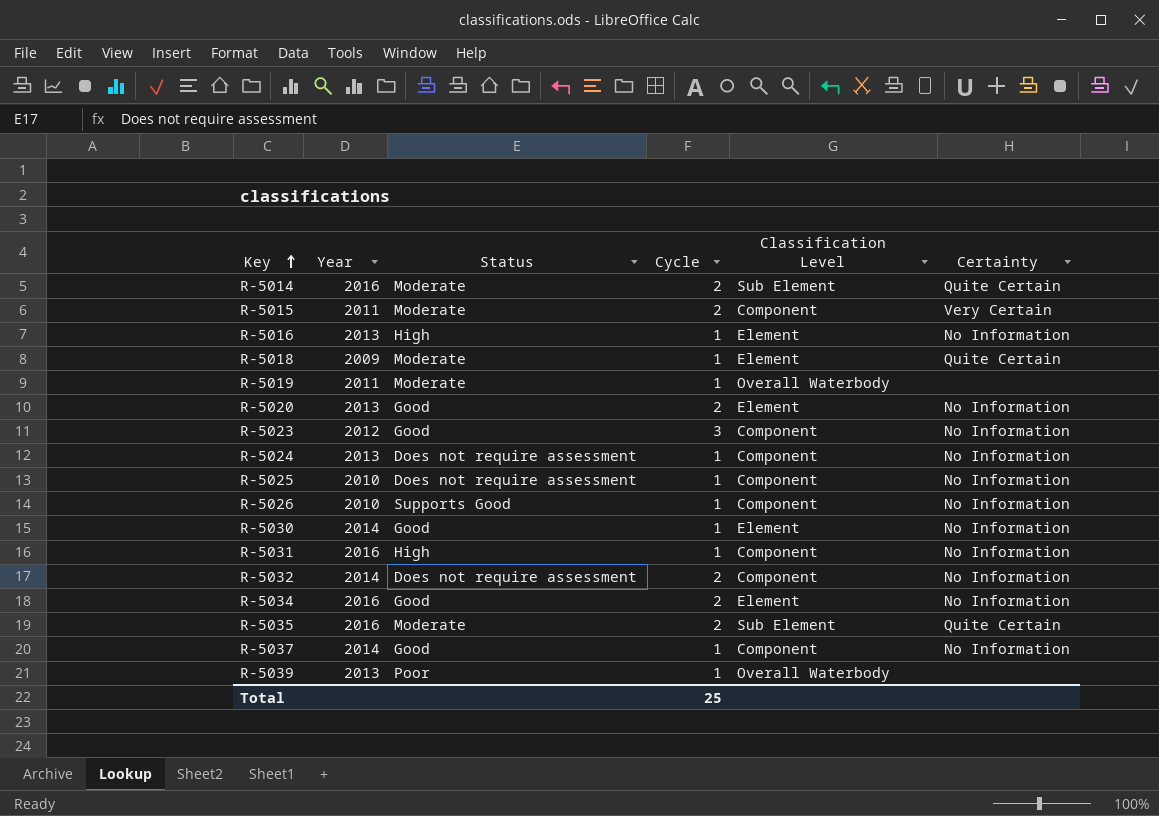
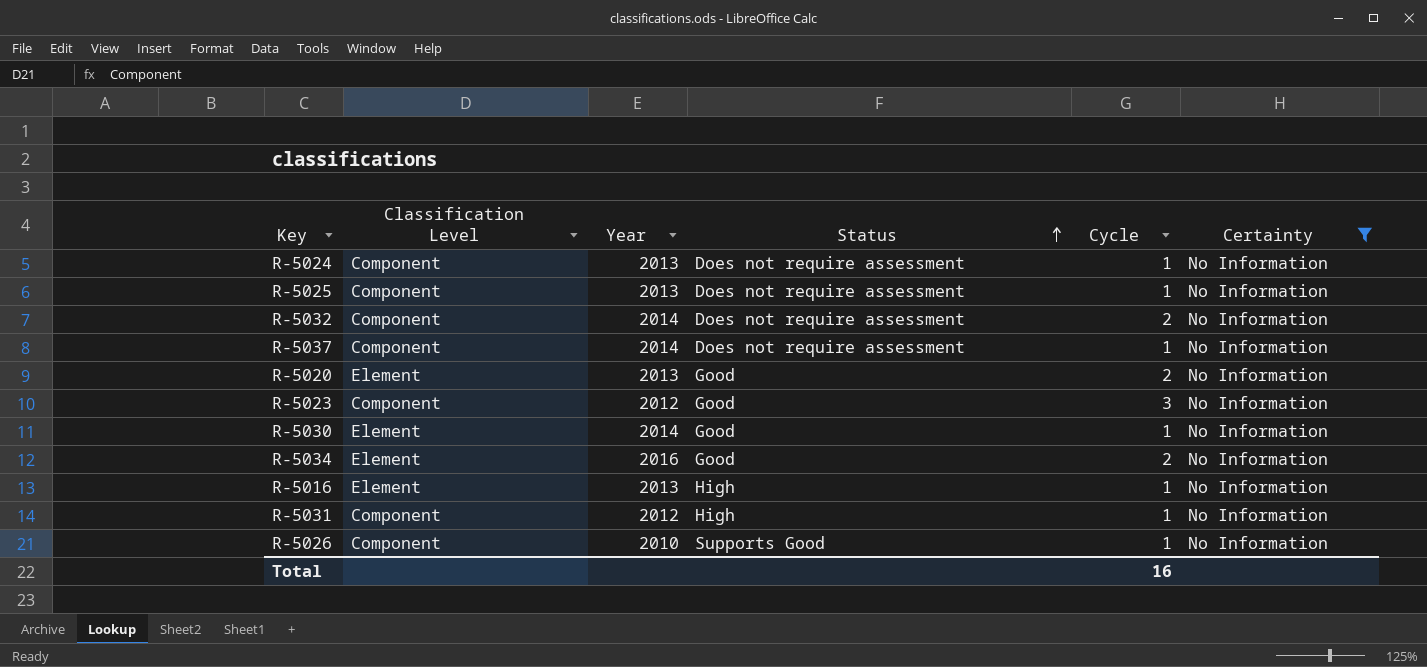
filter: none -> Certainty = No Information
row order: Key ascending -> Status ascending
column Classification Level | position: 5 -> 2
R-5025 | Year: 2010 -> 2013
R-5037 | Status: Good -> Does not require assessment
R-5031 | Year: 2016 -> 2012
Total | Cycle: 25 -> 16

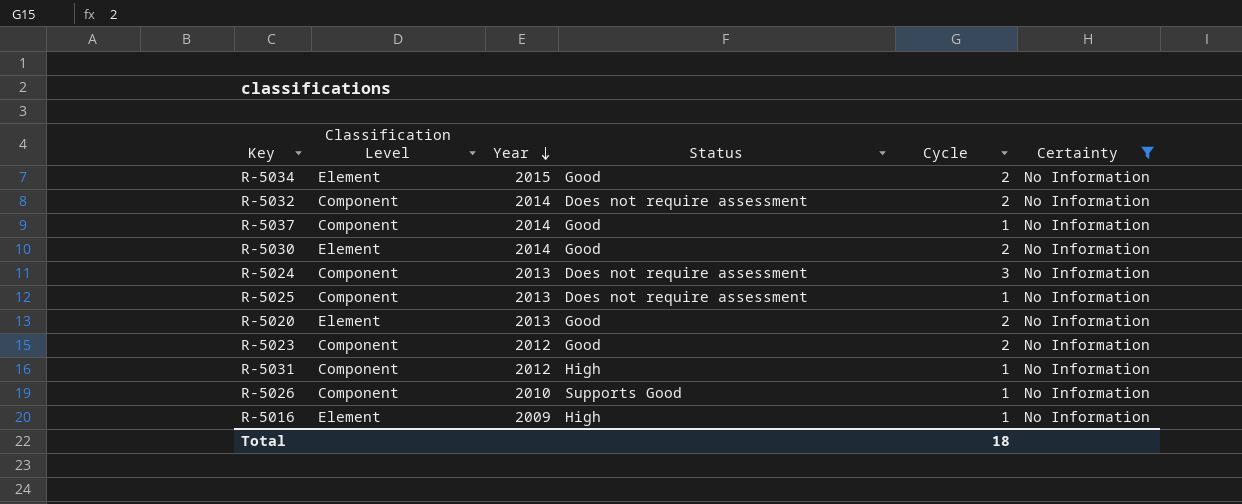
row order: Status ascending -> Year descending
R-5034 | Year: 2016 -> 2015
R-5037 | Status: Does not require assessment -> Good
R-5030 | Cycle: 1 -> 2
R-5024 | Cycle: 1 -> 3
R-5023 | Cycle: 3 -> 2
R-5016 | Year: 2013 -> 2009
Total | Cycle: 16 -> 18

